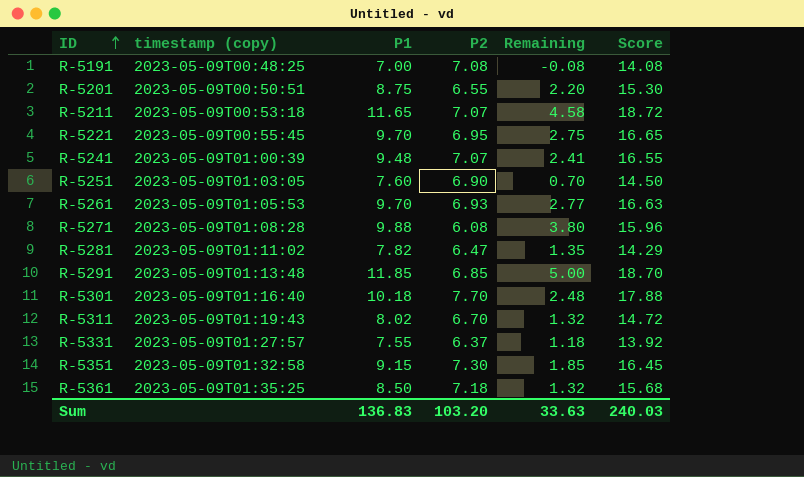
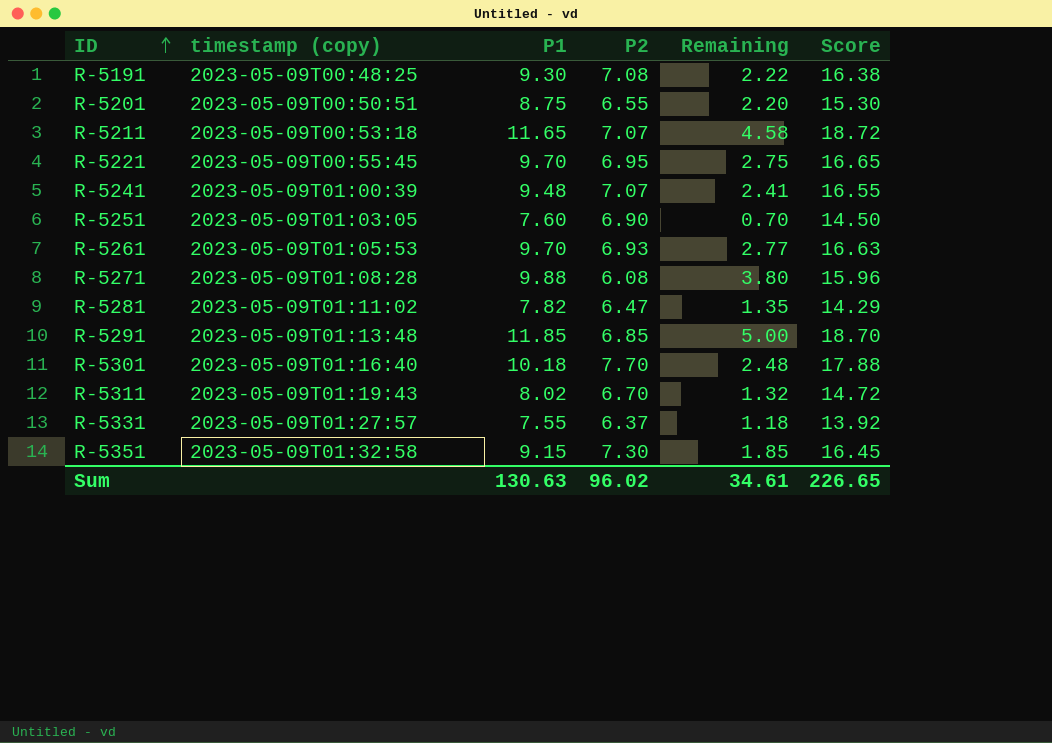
row R-5361: 2023-05-09T01:35:25 | 8.50 | 7.18 | 1.32 | 15.68 -> none
R-5191 | P1: 7.00 -> 9.30
R-5191 | Remaining: -0.08 -> 2.22
R-5191 | Score: 14.08 -> 16.38
Sum | P1: 136.83 -> 130.63
Sum | P2: 103.20 -> 96.02
Sum | Remaining: 33.63 -> 34.61
Sum | Score: 240.03 -> 226.65

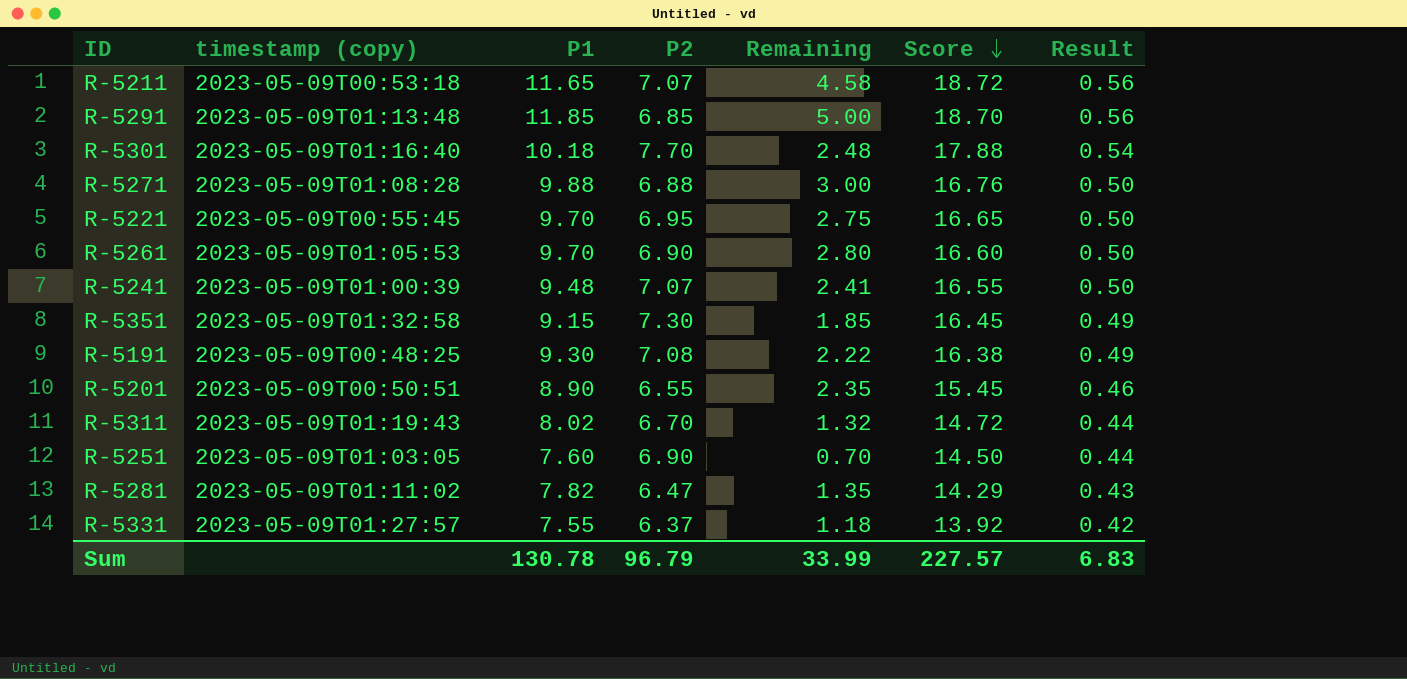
row order: ID ascending -> Score descending
column Result | formula: none -> [Score] * 0.03
R-5271 | P2: 6.08 -> 6.88
R-5271 | Remaining: 3.80 -> 3.00
R-5271 | Score: 15.96 -> 16.76
R-5261 | P2: 6.93 -> 6.90
R-5261 | Remaining: 2.77 -> 2.80
R-5261 | Score: 16.63 -> 16.60
R-5201 | P1: 8.75 -> 8.90
R-5201 | Remaining: 2.20 -> 2.35
R-5201 | Score: 15.30 -> 15.45
Sum | P1: 130.63 -> 130.78
Sum | P2: 96.02 -> 96.79
Sum | Remaining: 34.61 -> 33.99
Sum | Score: 226.65 -> 227.57

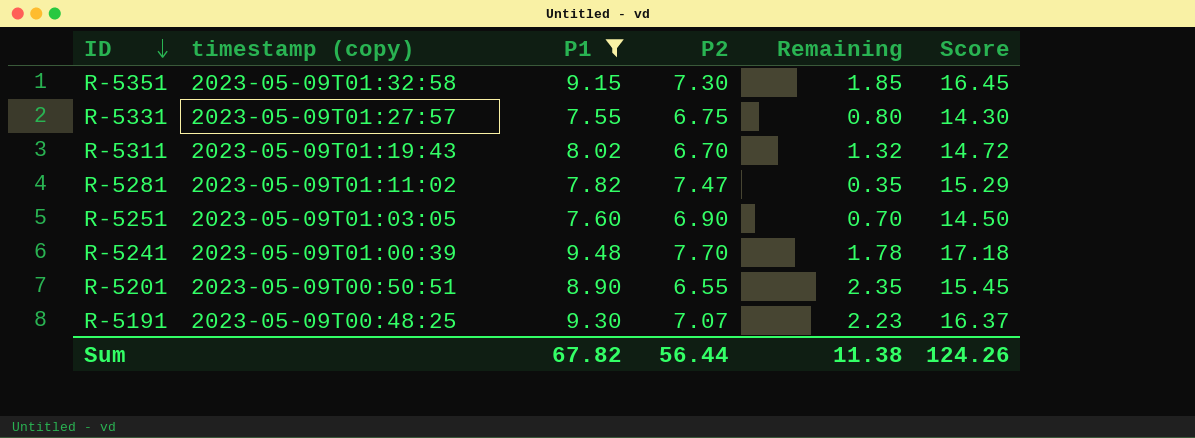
filter: none -> P1 <= 9.48
row order: Score descending -> ID descending
column Result | formula: [Score] * 0.03 -> none
R-5331 | P2: 6.37 -> 6.75
R-5331 | Remaining: 1.18 -> 0.80
R-5331 | Score: 13.92 -> 14.30
R-5281 | P2: 6.47 -> 7.47
R-5281 | Remaining: 1.35 -> 0.35
R-5281 | Score: 14.29 -> 15.29
R-5241 | P2: 7.07 -> 7.70
R-5241 | Remaining: 2.41 -> 1.78
R-5241 | Score: 16.55 -> 17.18
R-5191 | P2: 7.08 -> 7.07
R-5191 | Remaining: 2.22 -> 2.23
R-5191 | Score: 16.38 -> 16.37
Sum | P1: 130.78 -> 67.82
Sum | P2: 96.79 -> 56.44
Sum | Remaining: 33.99 -> 11.38
Sum | Score: 227.57 -> 124.26

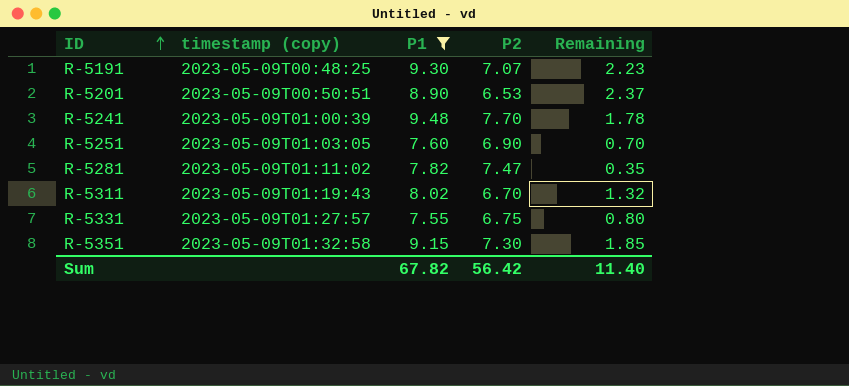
row order: ID descending -> ID ascending
column Score | formula: [P1] + [P2] -> none
R-5201 | P2: 6.55 -> 6.53
R-5201 | Remaining: 2.35 -> 2.37
Sum | P2: 56.44 -> 56.42
Sum | Remaining: 11.38 -> 11.40

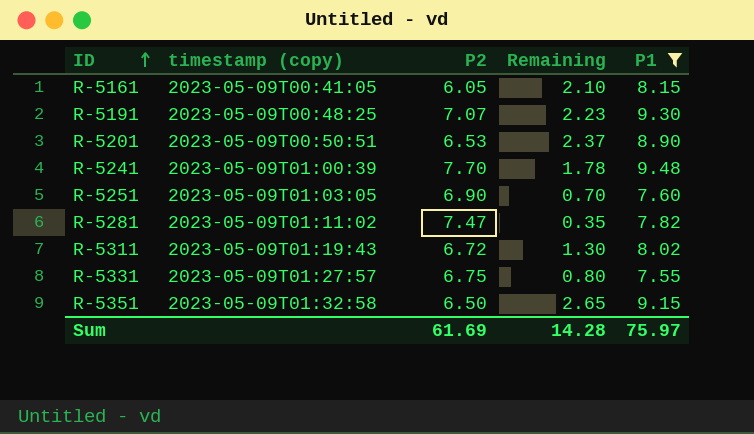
column P1 | position: 3 -> 5
row R-5161: none -> 2023-05-09T00:41:05 | 6.05 | 2.10 | 8.15
R-5311 | P2: 6.70 -> 6.72
R-5311 | Remaining: 1.32 -> 1.30
R-5351 | P2: 7.30 -> 6.50
R-5351 | Remaining: 1.85 -> 2.65
Sum | P2: 56.42 -> 61.69
Sum | Remaining: 11.40 -> 14.28
Sum | P1: 67.82 -> 75.97

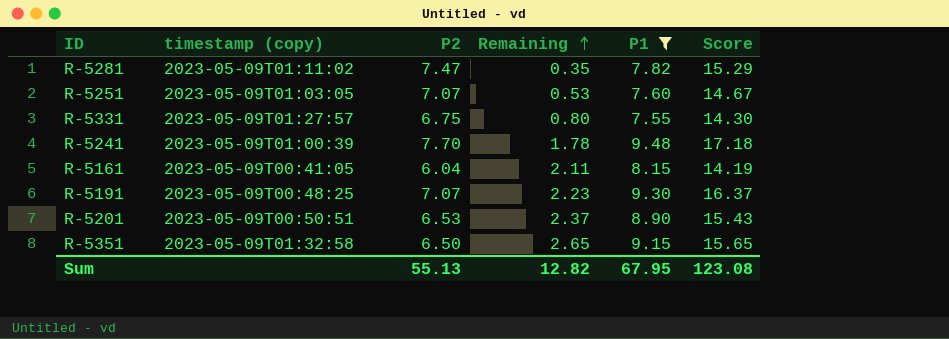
row order: ID ascending -> Remaining ascending
column Score | formula: none -> [P2] + [P1]
row R-5311: 2023-05-09T01:19:43 | 6.72 | 1.30 | 8.02 -> none
R-5251 | P2: 6.90 -> 7.07
R-5251 | Remaining: 0.70 -> 0.53
R-5161 | P2: 6.05 -> 6.04
R-5161 | Remaining: 2.10 -> 2.11
Sum | P2: 61.69 -> 55.13
Sum | Remaining: 14.28 -> 12.82
Sum | P1: 75.97 -> 67.95

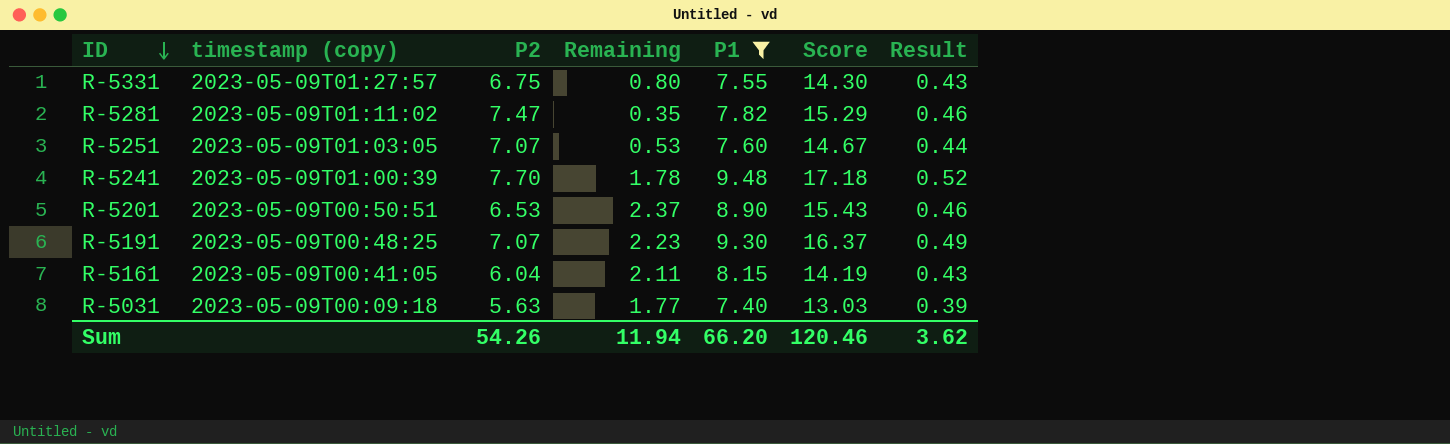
row order: Remaining ascending -> ID descending
column Result | formula: none -> [Score] * 0.03
row R-5351: 2023-05-09T01:32:58 | 6.50 | 2.65 | 9.15 | 15.65 -> none
row R-5031: none -> 2023-05-09T00:09:18 | 5.63 | 1.77 | 7.40 | 13.03 | 0.39
Sum | P2: 55.13 -> 54.26
Sum | Remaining: 12.82 -> 11.94
Sum | P1: 67.95 -> 66.20
Sum | Score: 123.08 -> 120.46

